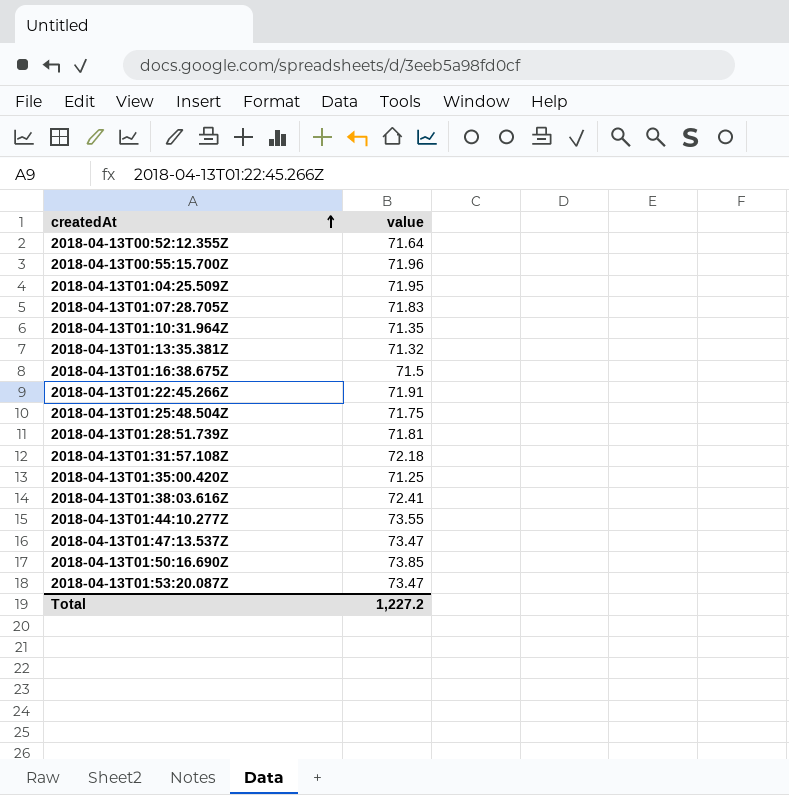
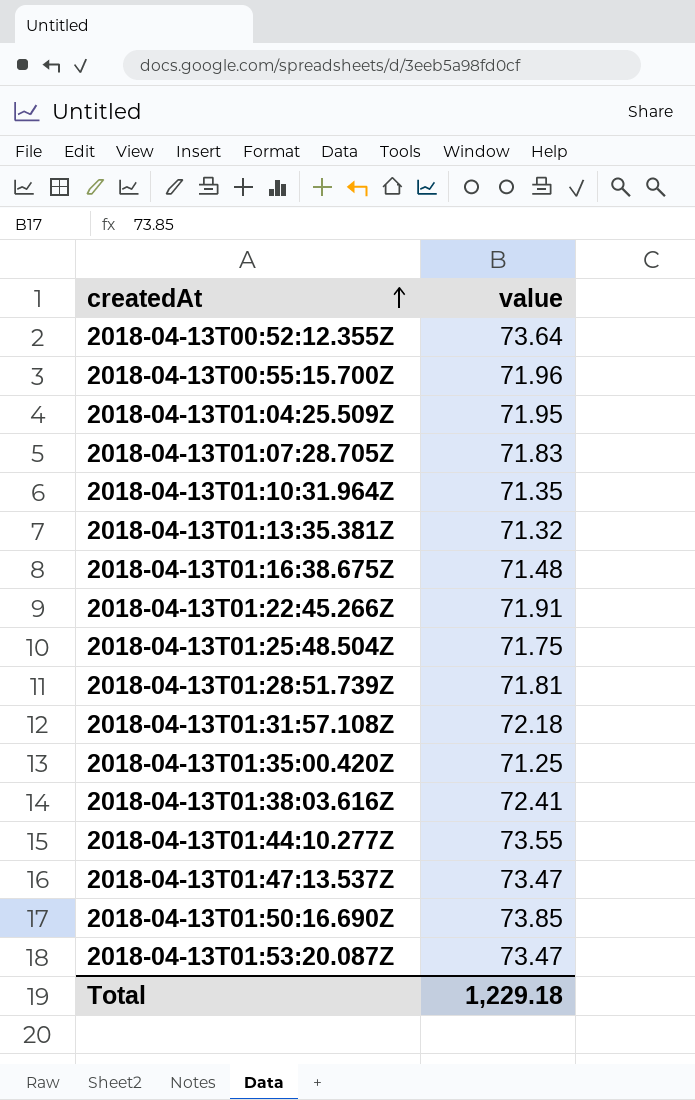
2018-04-13T00:52:12.355Z | value: 71.64 -> 73.64
2018-04-13T01:16:38.675Z | value: 71.5 -> 71.48
Total | value: 1,227.2 -> 1,229.18

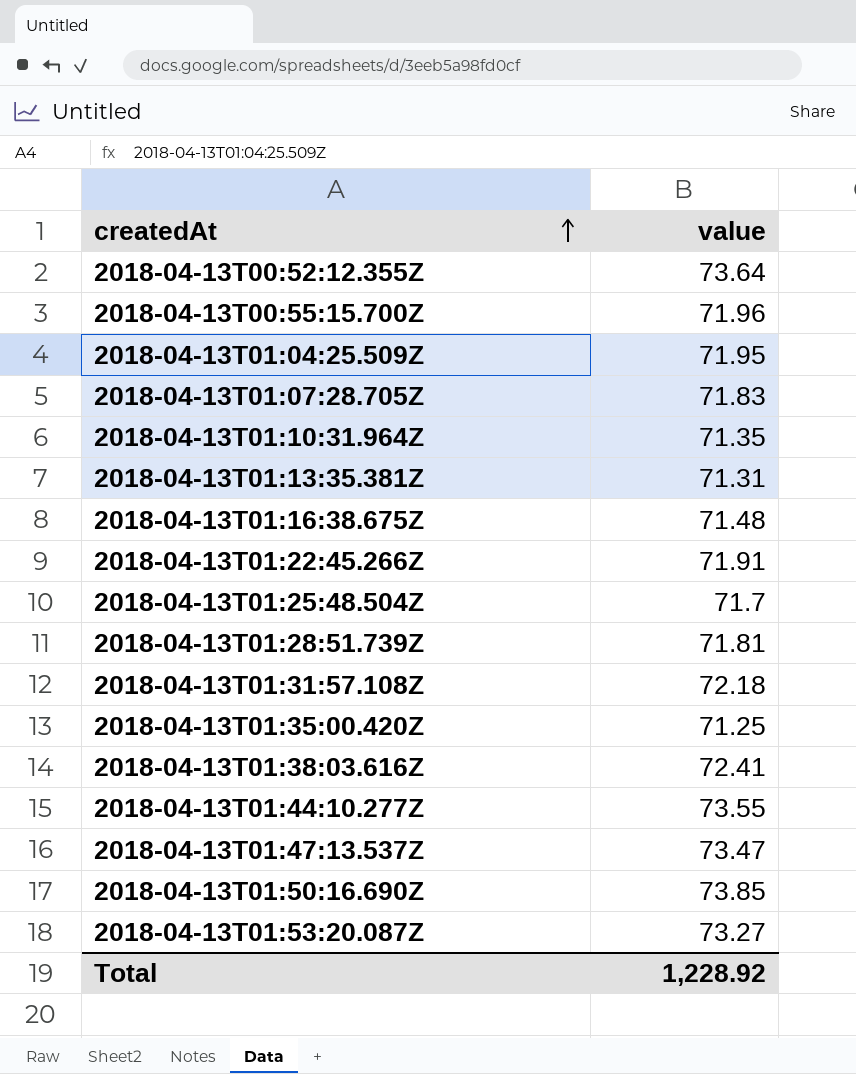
2018-04-13T01:13:35.381Z | value: 71.32 -> 71.31
2018-04-13T01:25:48.504Z | value: 71.75 -> 71.7
2018-04-13T01:53:20.087Z | value: 73.47 -> 73.27
Total | value: 1,229.18 -> 1,228.92

